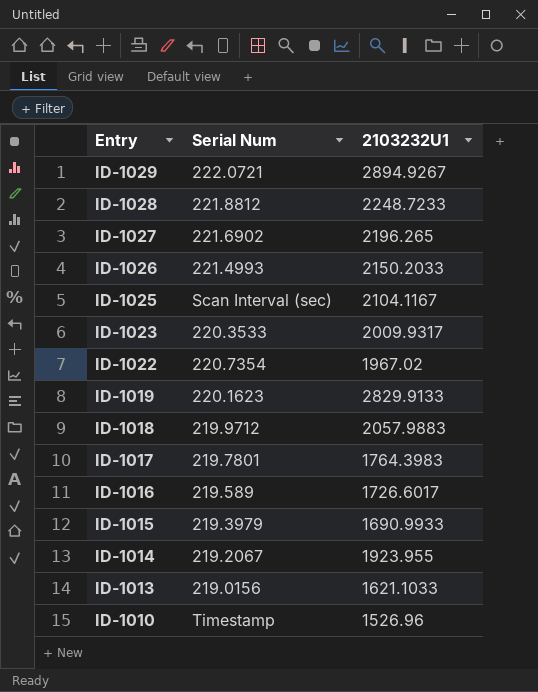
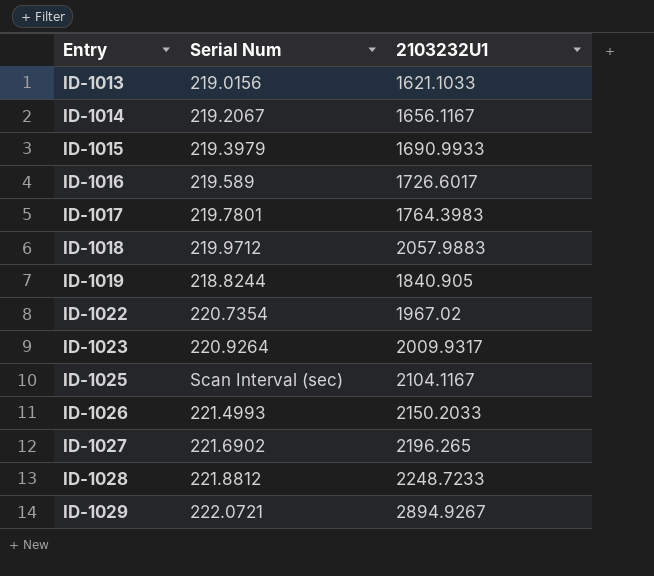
row order: Entry descending -> Entry ascending
row ID-1010: Timestamp | 1526.96 -> none
ID-1014 | 2103232U1: 1923.955 -> 1656.1167
ID-1019 | Serial Num: 220.1623 -> 218.8244
ID-1019 | 2103232U1: 2829.9133 -> 1840.905
ID-1023 | Serial Num: 220.3533 -> 220.9264

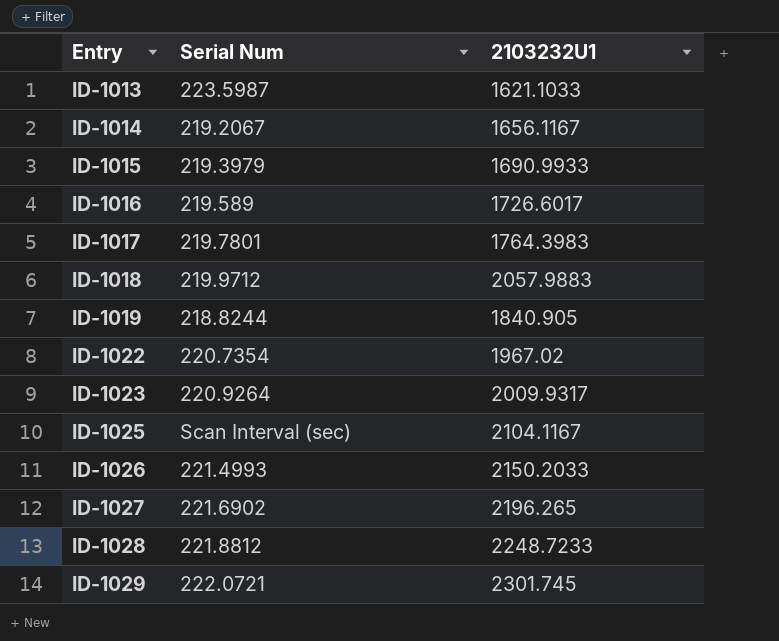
ID-1013 | Serial Num: 219.0156 -> 223.5987
ID-1029 | 2103232U1: 2894.9267 -> 2301.745

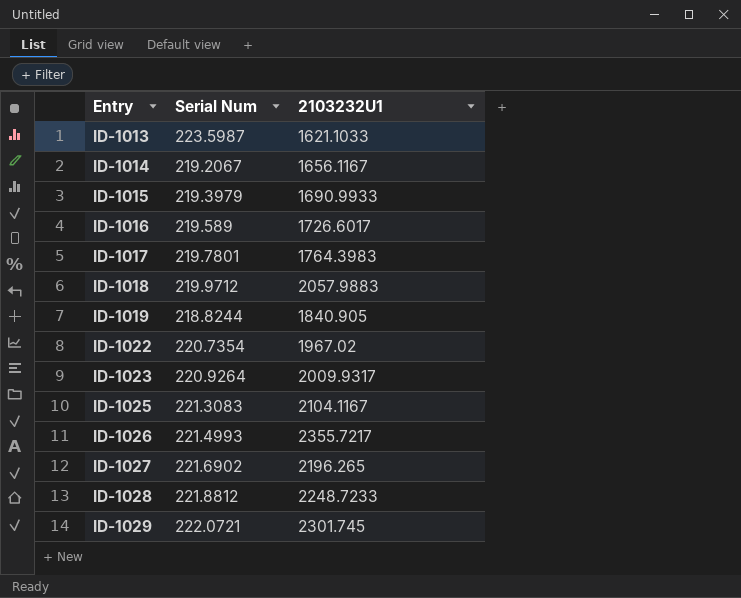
ID-1025 | Serial Num: Scan Interval (sec) -> 221.3083
ID-1026 | 2103232U1: 2150.2033 -> 2355.7217

